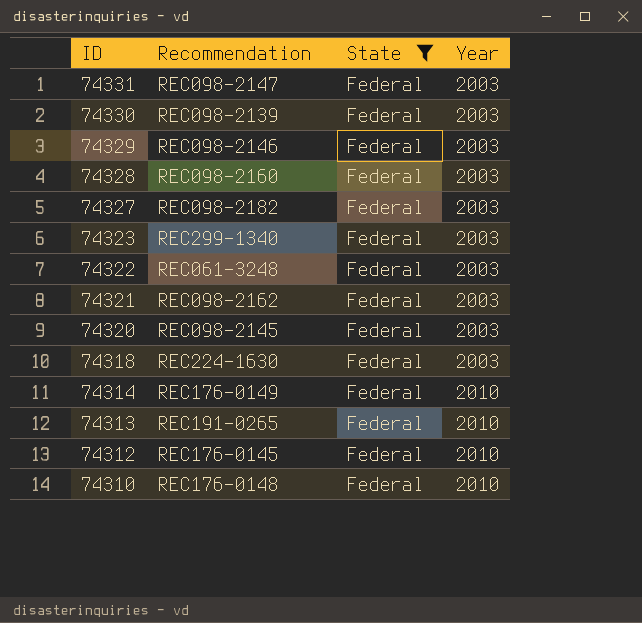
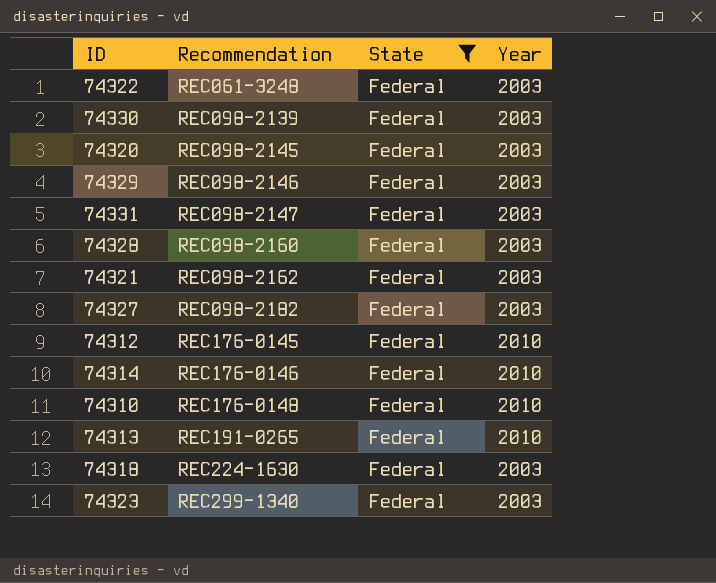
row order: ID descending -> Recommendation ascending
74314 | Recommendation: REC176-0149 -> REC176-0146

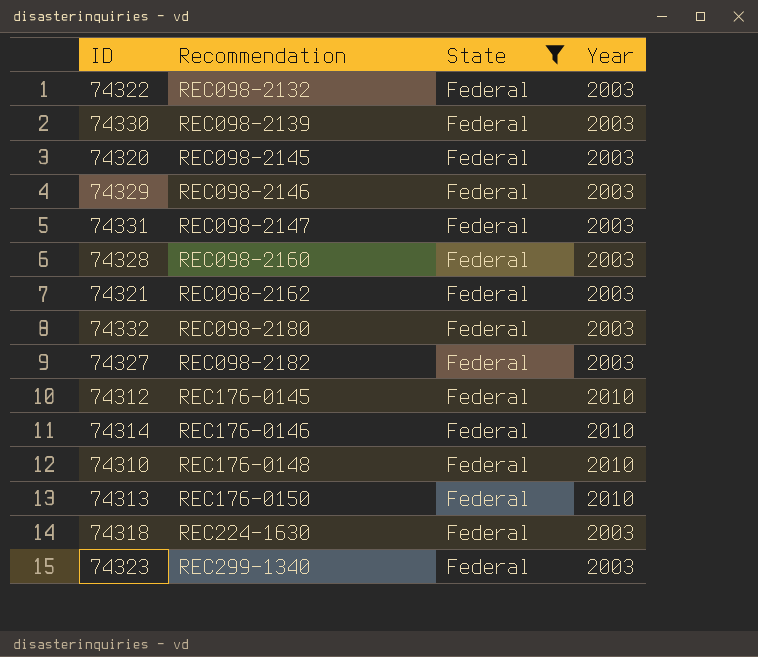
74322 | Recommendation: REC061-3248 -> REC098-2132
row 74332: none -> REC098-2180 | Federal | 2003
74313 | Recommendation: REC191-0265 -> REC176-0150

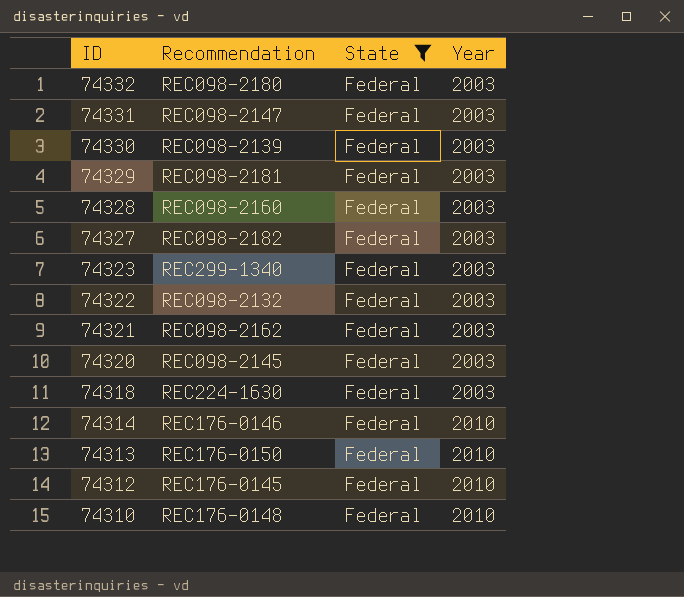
row order: Recommendation ascending -> ID descending
74329 | Recommendation: REC098-2146 -> REC098-2181

